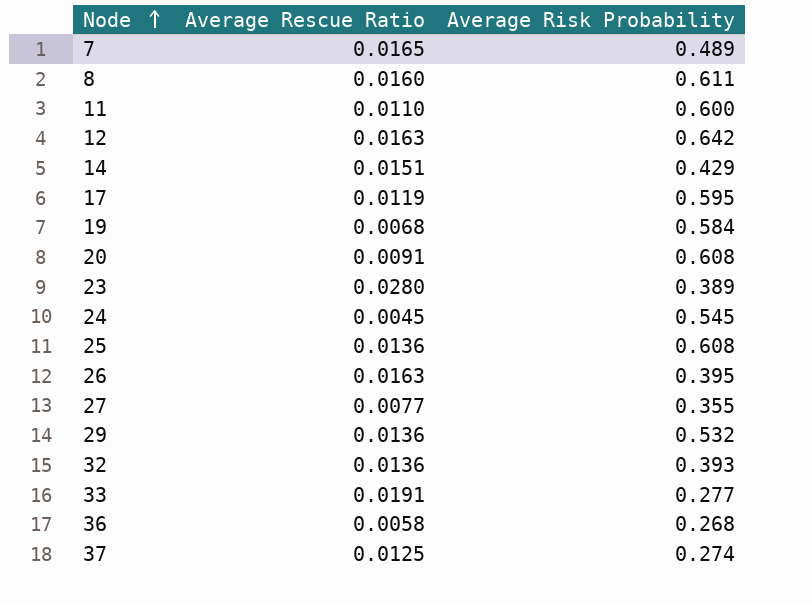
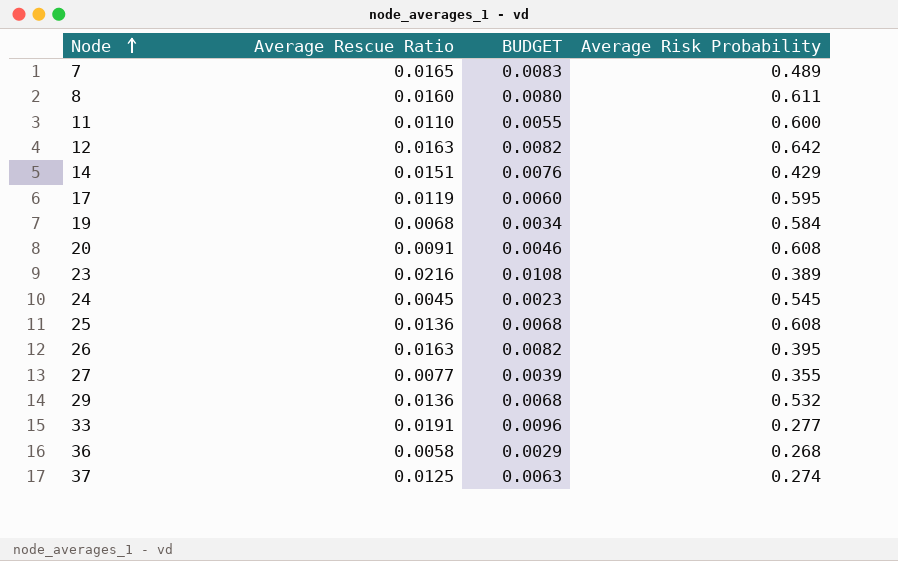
column BUDGET | formula: none -> [Average Rescue Ratio] * 0.5
row 32: 0.0136 | 0.393 -> none
23 | Average Rescue Ratio: 0.0280 -> 0.0216

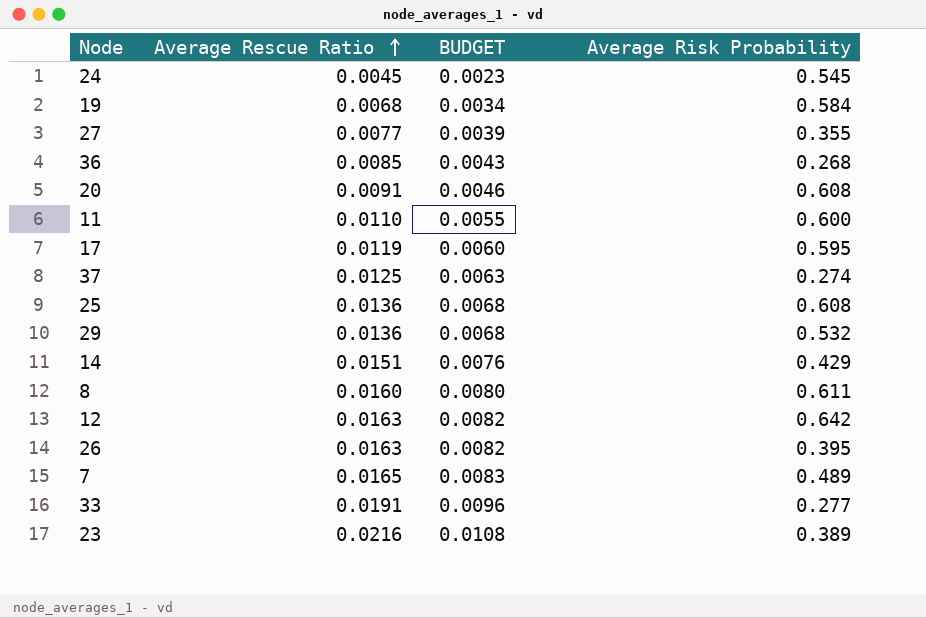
row order: Node ascending -> Average Rescue Ratio ascending
36 | Average Rescue Ratio: 0.0058 -> 0.0085
36 | BUDGET: 0.0029 -> 0.0043

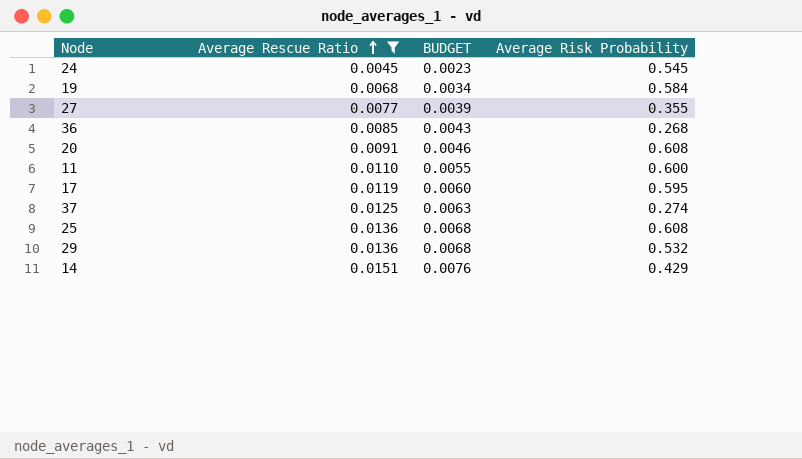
filter: none -> Average Rescue Ratio <= 0.0151

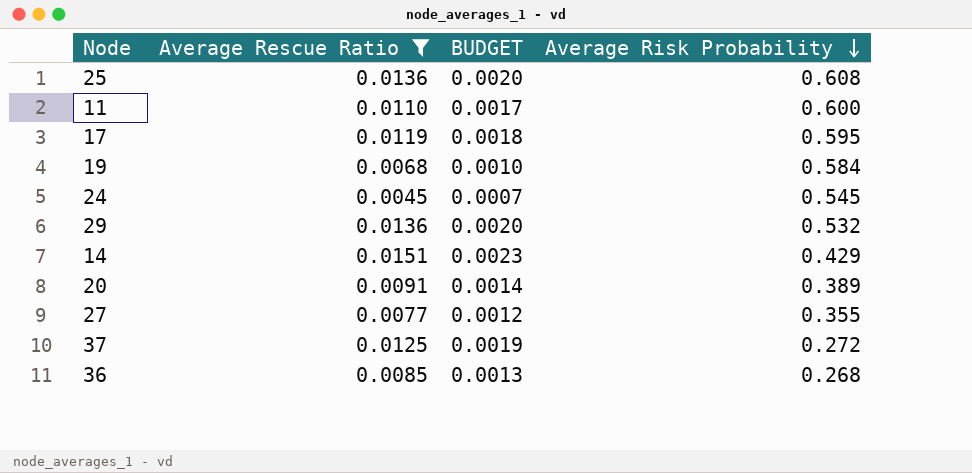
row order: Average Rescue Ratio ascending -> Average Risk Probability descending
column BUDGET | formula: [Average Rescue Ratio] * 0.5 -> [Average Rescue Ratio] * 0.15
20 | Average Risk Probability: 0.608 -> 0.389
37 | Average Risk Probability: 0.274 -> 0.272

